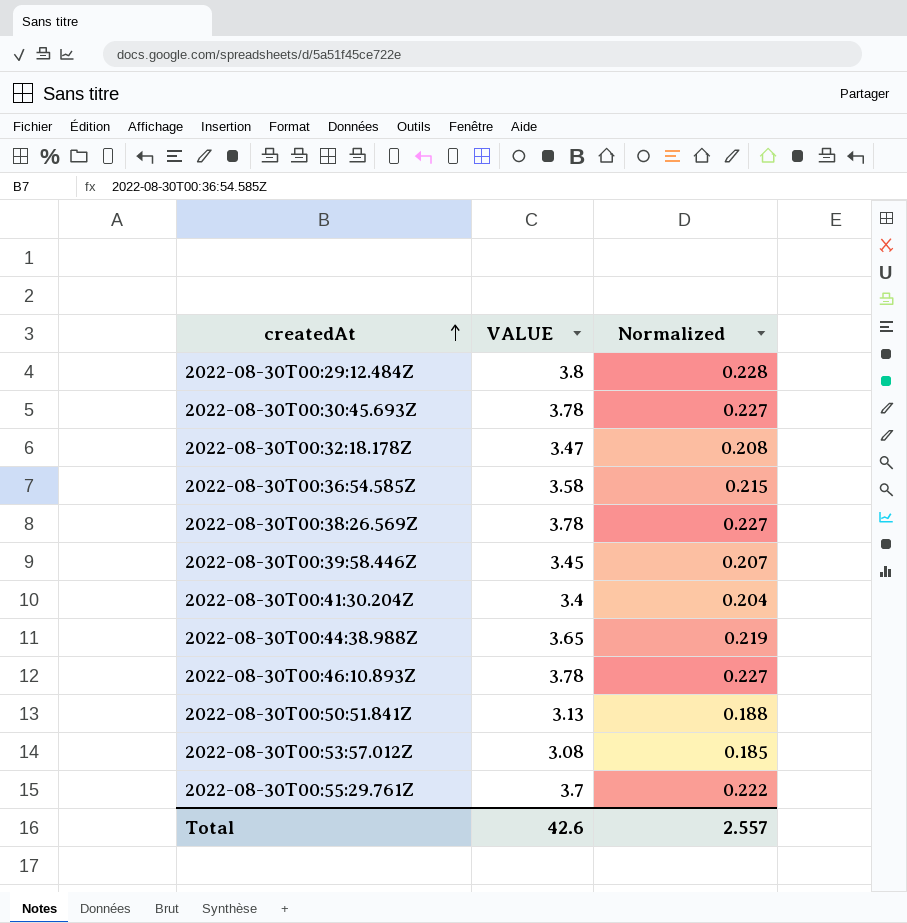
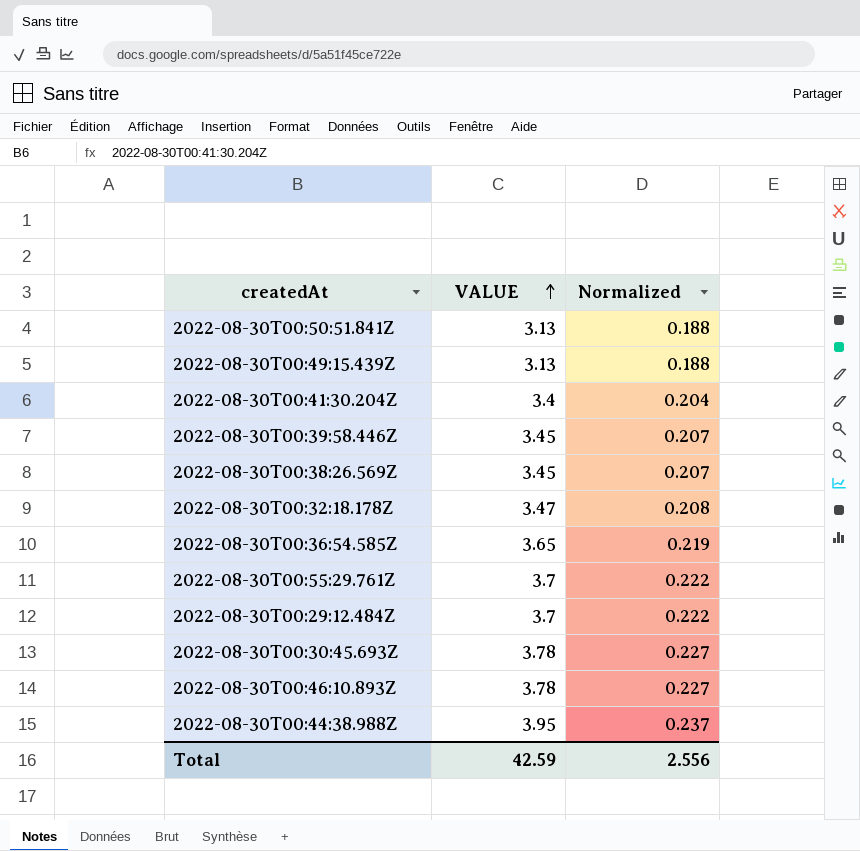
row order: createdAt ascending -> VALUE ascending
row 2022-08-30T00:53:57.012Z: 3.08 | 0.185 -> none
row 2022-08-30T00:49:15.439Z: none -> 3.13 | 0.188
2022-08-30T00:38:26.569Z | VALUE: 3.78 -> 3.45
2022-08-30T00:38:26.569Z | Normalized: 0.227 -> 0.207
2022-08-30T00:36:54.585Z | VALUE: 3.58 -> 3.65
2022-08-30T00:36:54.585Z | Normalized: 0.215 -> 0.219
2022-08-30T00:29:12.484Z | VALUE: 3.8 -> 3.7
2022-08-30T00:29:12.484Z | Normalized: 0.228 -> 0.222
2022-08-30T00:44:38.988Z | VALUE: 3.65 -> 3.95
2022-08-30T00:44:38.988Z | Normalized: 0.219 -> 0.237
Total | VALUE: 42.6 -> 42.59
Total | Normalized: 2.557 -> 2.556

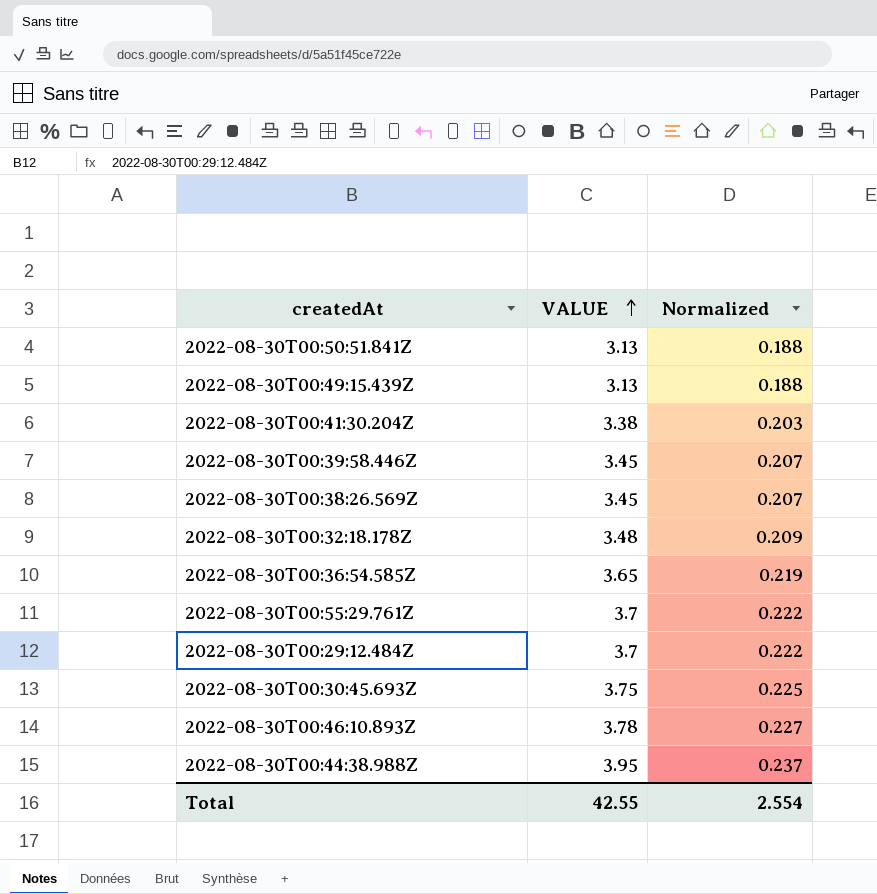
2022-08-30T00:41:30.204Z | VALUE: 3.4 -> 3.38
2022-08-30T00:41:30.204Z | Normalized: 0.204 -> 0.203
2022-08-30T00:32:18.178Z | VALUE: 3.47 -> 3.48
2022-08-30T00:32:18.178Z | Normalized: 0.208 -> 0.209
2022-08-30T00:30:45.693Z | VALUE: 3.78 -> 3.75
2022-08-30T00:30:45.693Z | Normalized: 0.227 -> 0.225
Total | VALUE: 42.59 -> 42.55
Total | Normalized: 2.556 -> 2.554

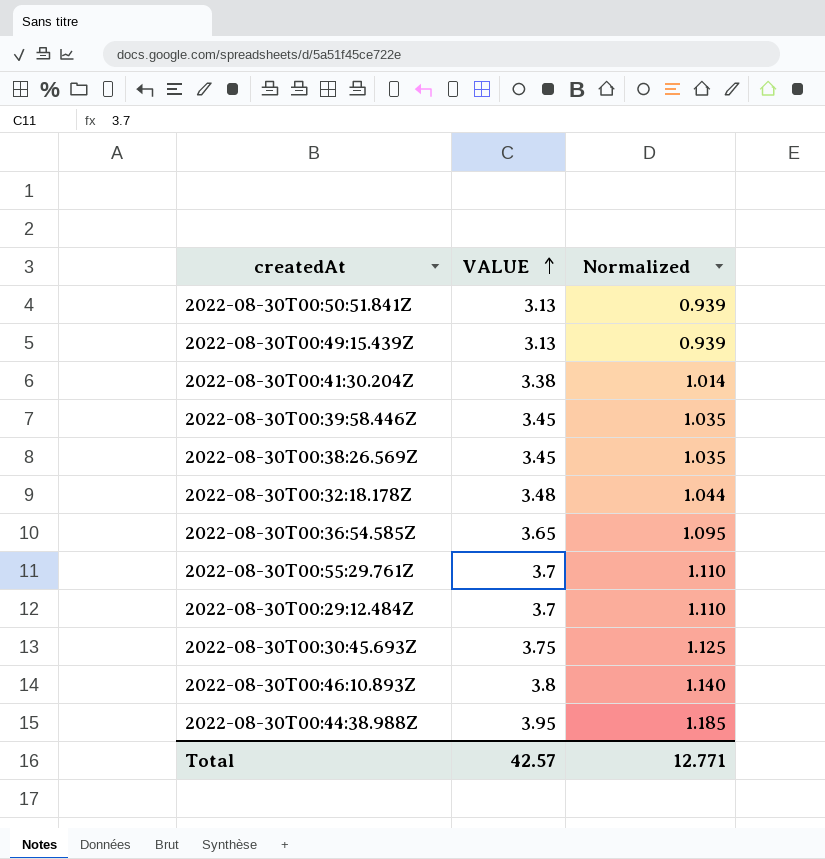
column Normalized | formula: [VALUE] * 0.06 -> [VALUE] * 0.3
2022-08-30T00:46:10.893Z | VALUE: 3.78 -> 3.8
Total | VALUE: 42.55 -> 42.57
Total | Normalized: 2.554 -> 12.771

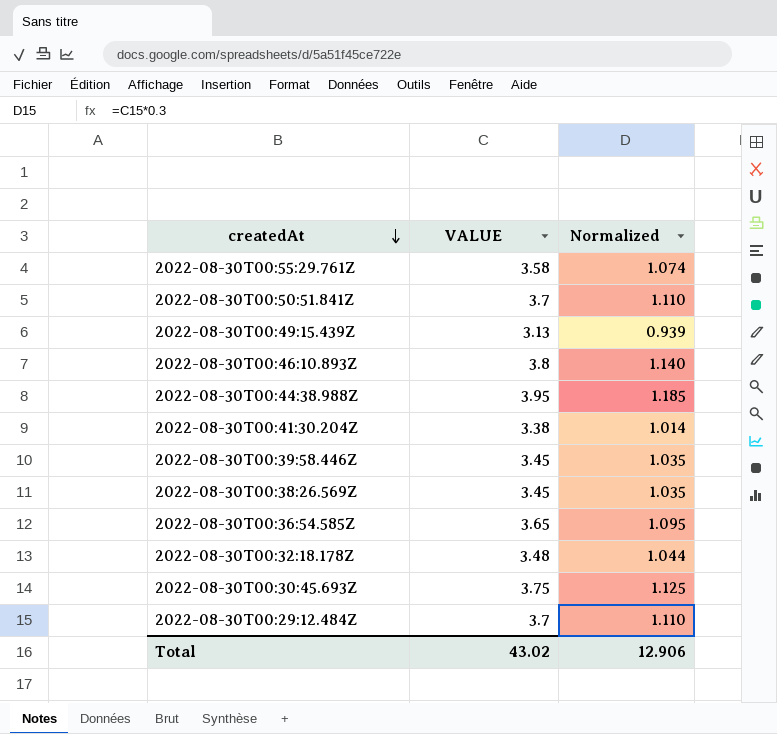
row order: VALUE ascending -> createdAt descending
2022-08-30T00:55:29.761Z | VALUE: 3.7 -> 3.58
2022-08-30T00:55:29.761Z | Normalized: 1.110 -> 1.074
2022-08-30T00:50:51.841Z | VALUE: 3.13 -> 3.7
2022-08-30T00:50:51.841Z | Normalized: 0.939 -> 1.110
Total | VALUE: 42.57 -> 43.02
Total | Normalized: 12.771 -> 12.906

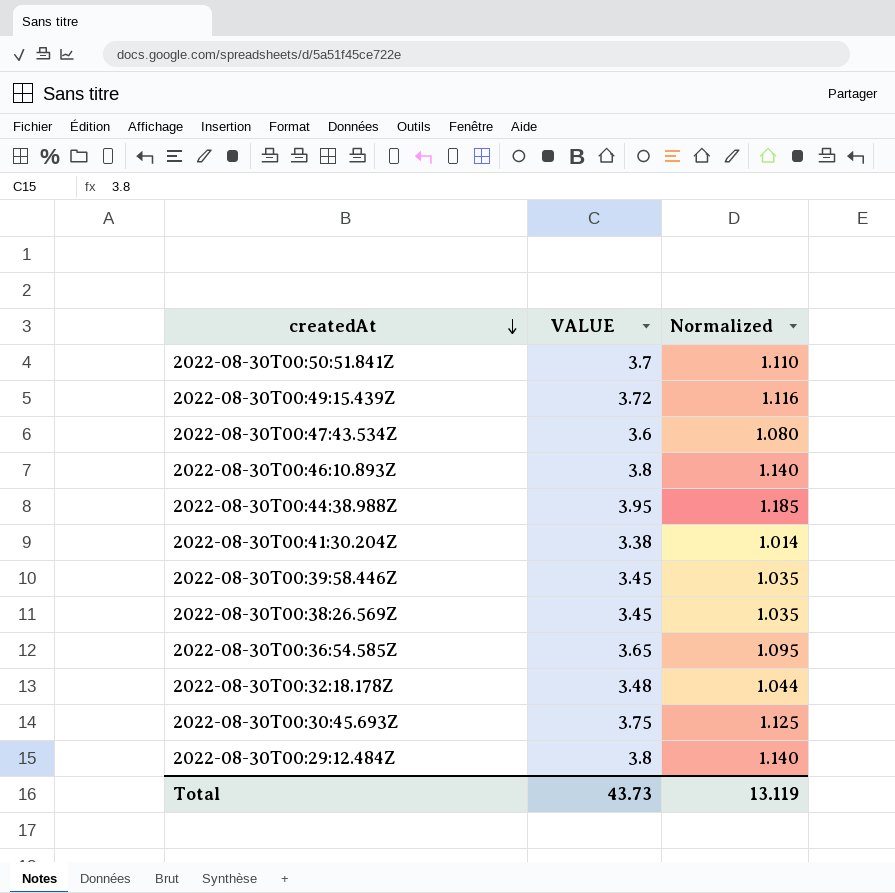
row 2022-08-30T00:55:29.761Z: 3.58 | 1.074 -> none
2022-08-30T00:49:15.439Z | VALUE: 3.13 -> 3.72
2022-08-30T00:49:15.439Z | Normalized: 0.939 -> 1.116
row 2022-08-30T00:47:43.534Z: none -> 3.6 | 1.080
2022-08-30T00:29:12.484Z | VALUE: 3.7 -> 3.8
2022-08-30T00:29:12.484Z | Normalized: 1.110 -> 1.140
Total | VALUE: 43.02 -> 43.73
Total | Normalized: 12.906 -> 13.119

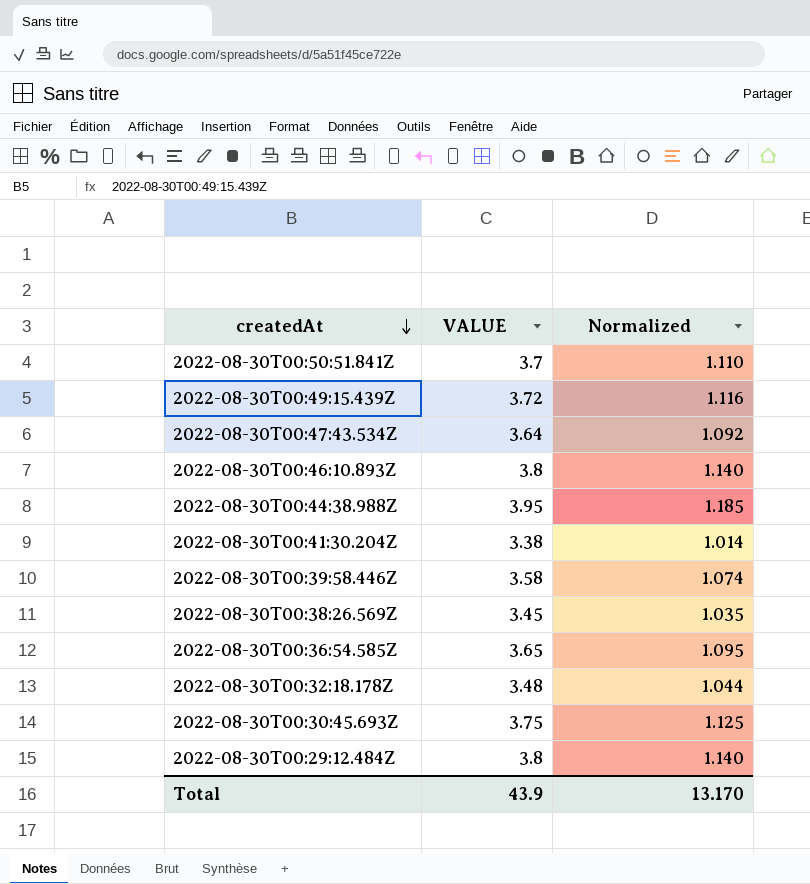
2022-08-30T00:47:43.534Z | VALUE: 3.6 -> 3.64
2022-08-30T00:47:43.534Z | Normalized: 1.080 -> 1.092
2022-08-30T00:39:58.446Z | VALUE: 3.45 -> 3.58
2022-08-30T00:39:58.446Z | Normalized: 1.035 -> 1.074
Total | VALUE: 43.73 -> 43.9
Total | Normalized: 13.119 -> 13.170

